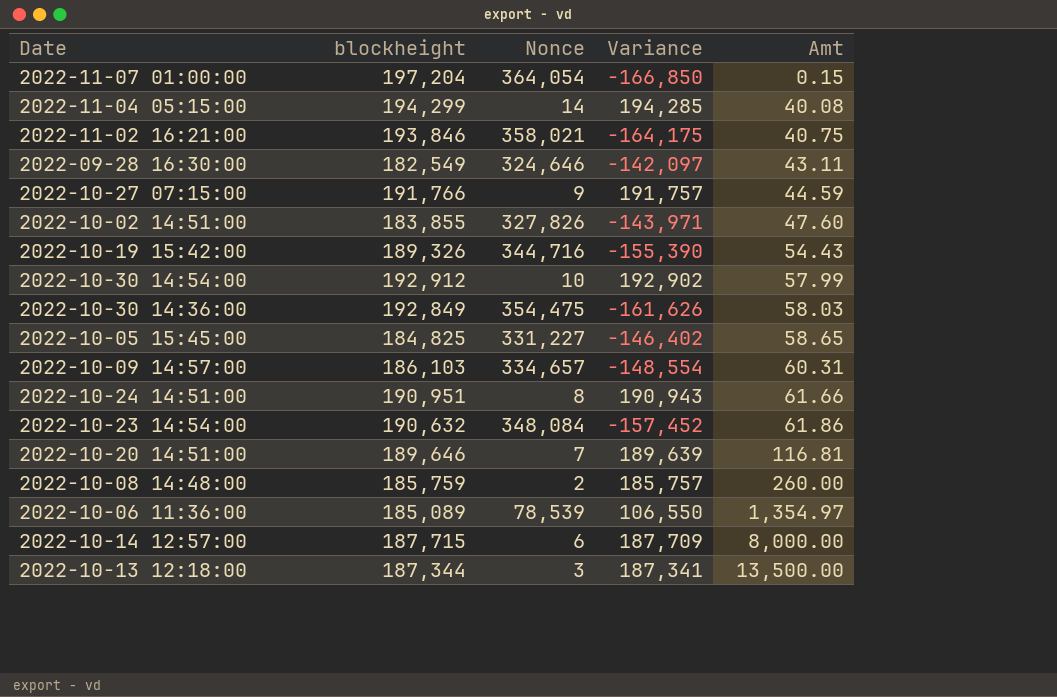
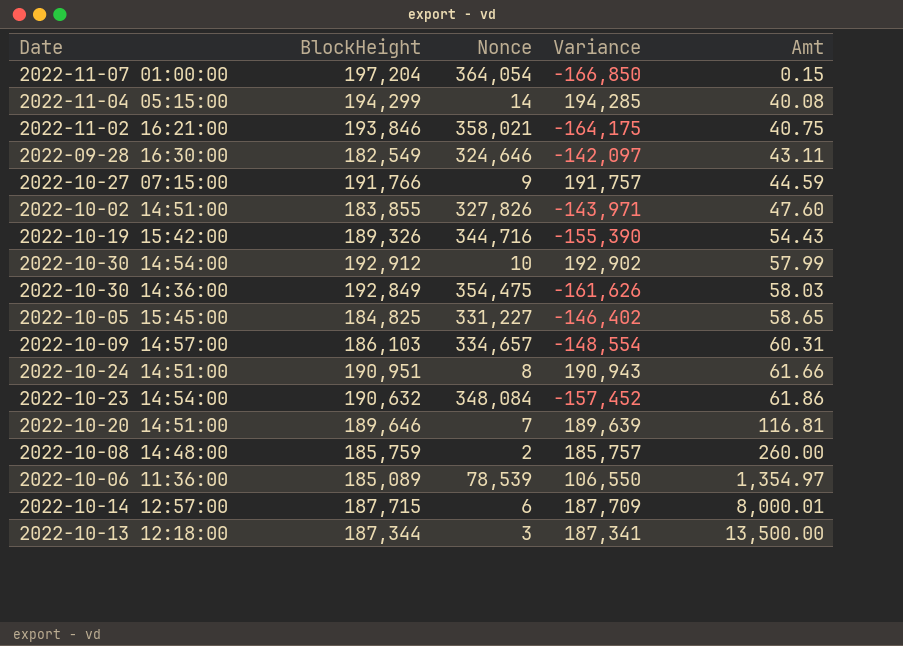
column name: blockheight -> BlockHeight
2022-10-14 12:57:00 | Amt: 8,000.00 -> 8,000.01

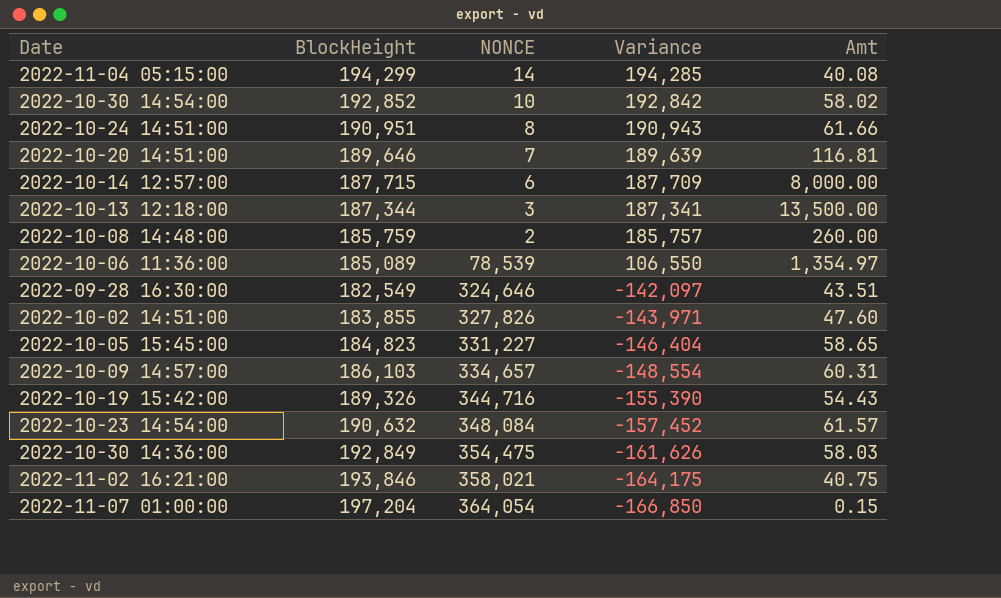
row order: Amt ascending -> Variance descending
column name: Nonce -> NONCE
row 2022-10-27 07:15:00: 191,766 | 9 | 191,757 | 44.59 -> none
2022-10-30 14:54:00 | BlockHeight: 192,912 -> 192,852
2022-10-30 14:54:00 | Variance: 192,902 -> 192,842
2022-10-30 14:54:00 | Amt: 57.99 -> 58.02
2022-10-14 12:57:00 | Amt: 8,000.01 -> 8,000.00
2022-09-28 16:30:00 | Amt: 43.11 -> 43.51
2022-10-05 15:45:00 | BlockHeight: 184,825 -> 184,823
2022-10-05 15:45:00 | Variance: -146,402 -> -146,404
2022-10-23 14:54:00 | Amt: 61.86 -> 61.57

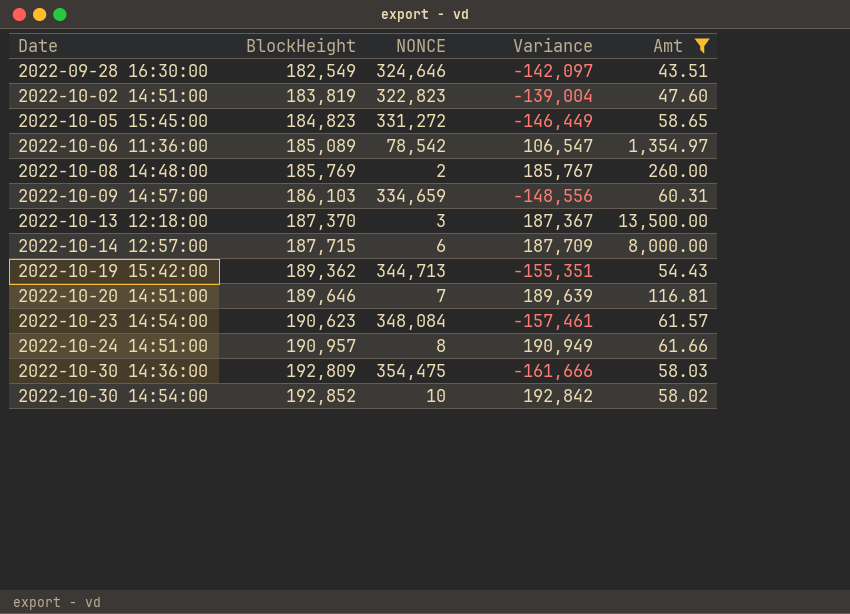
filter: none -> Amt >= 43.51
row order: Variance descending -> Date ascending
2022-10-02 14:51:00 | BlockHeight: 183,855 -> 183,819
2022-10-02 14:51:00 | NONCE: 327,826 -> 322,823
2022-10-02 14:51:00 | Variance: -143,971 -> -139,004
2022-10-05 15:45:00 | NONCE: 331,227 -> 331,272
2022-10-05 15:45:00 | Variance: -146,404 -> -146,449
2022-10-06 11:36:00 | NONCE: 78,539 -> 78,542
2022-10-06 11:36:00 | Variance: 106,550 -> 106,547
2022-10-08 14:48:00 | BlockHeight: 185,759 -> 185,769
2022-10-08 14:48:00 | Variance: 185,757 -> 185,767
2022-10-09 14:57:00 | NONCE: 334,657 -> 334,659
2022-10-09 14:57:00 | Variance: -148,554 -> -148,556
2022-10-13 12:18:00 | BlockHeight: 187,344 -> 187,370
2022-10-13 12:18:00 | Variance: 187,341 -> 187,367
2022-10-19 15:42:00 | BlockHeight: 189,326 -> 189,362
2022-10-19 15:42:00 | NONCE: 344,716 -> 344,713
2022-10-19 15:42:00 | Variance: -155,390 -> -155,351
2022-10-23 14:54:00 | BlockHeight: 190,632 -> 190,623
2022-10-23 14:54:00 | Variance: -157,452 -> -157,461
2022-10-24 14:51:00 | BlockHeight: 190,951 -> 190,957
2022-10-24 14:51:00 | Variance: 190,943 -> 190,949
2022-10-30 14:36:00 | BlockHeight: 192,849 -> 192,809
2022-10-30 14:36:00 | Variance: -161,626 -> -161,666

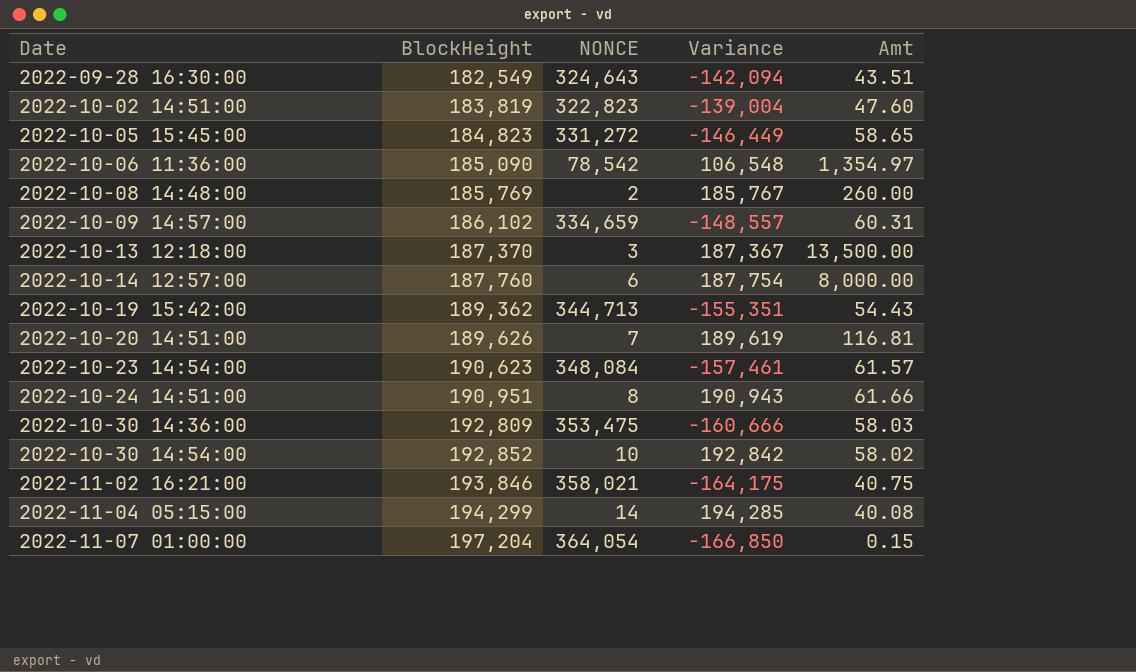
filter: Amt >= 43.51 -> none
2022-09-28 16:30:00 | NONCE: 324,646 -> 324,643
2022-09-28 16:30:00 | Variance: -142,097 -> -142,094
2022-10-06 11:36:00 | BlockHeight: 185,089 -> 185,090
2022-10-06 11:36:00 | Variance: 106,547 -> 106,548
2022-10-09 14:57:00 | BlockHeight: 186,103 -> 186,102
2022-10-09 14:57:00 | Variance: -148,556 -> -148,557
2022-10-14 12:57:00 | BlockHeight: 187,715 -> 187,760
2022-10-14 12:57:00 | Variance: 187,709 -> 187,754
2022-10-20 14:51:00 | BlockHeight: 189,646 -> 189,626
2022-10-20 14:51:00 | Variance: 189,639 -> 189,619
2022-10-24 14:51:00 | BlockHeight: 190,957 -> 190,951
2022-10-24 14:51:00 | Variance: 190,949 -> 190,943
2022-10-30 14:36:00 | NONCE: 354,475 -> 353,475
2022-10-30 14:36:00 | Variance: -161,666 -> -160,666

